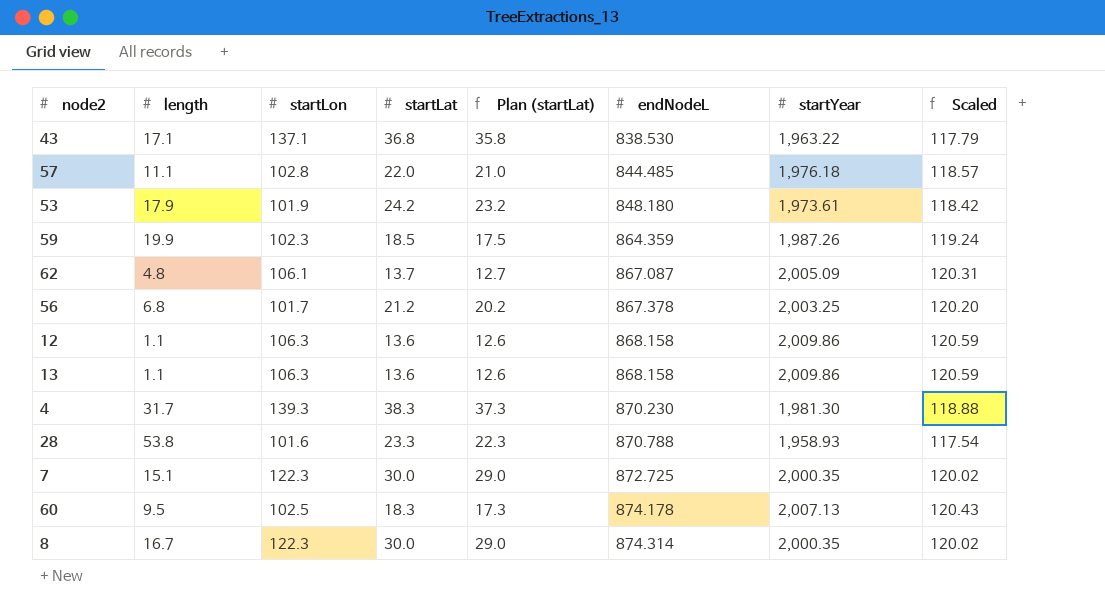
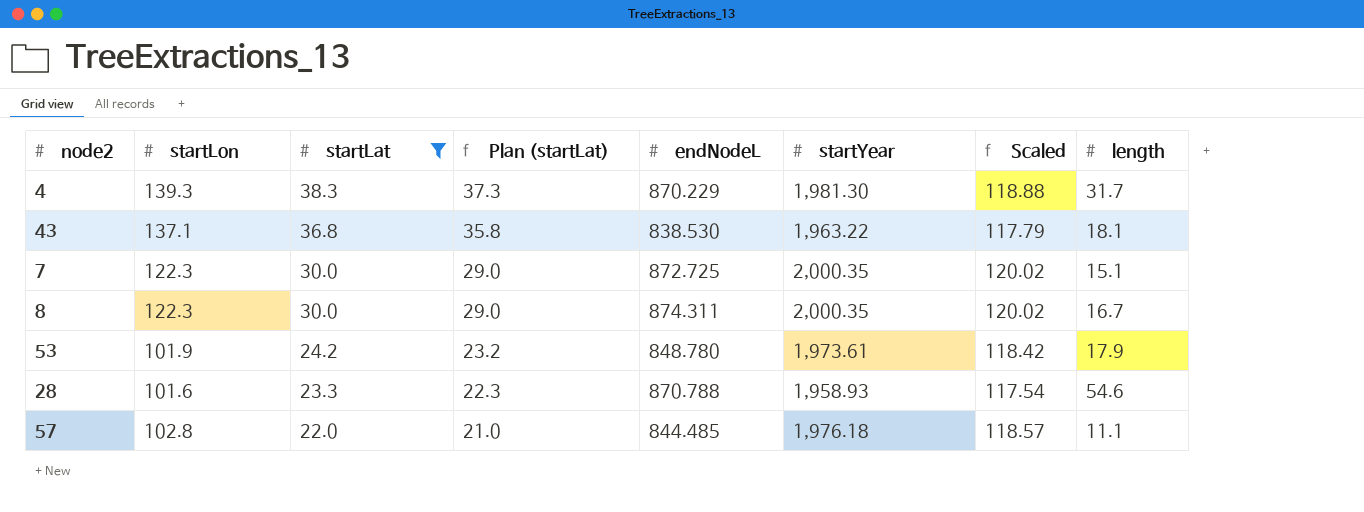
filter: none -> startLat >= 22.0
row order: endNodeL ascending -> startLat descending
column length | position: 2 -> 8
4 | endNodeL: 870.230 -> 870.229
43 | length: 17.1 -> 18.1
8 | endNodeL: 874.314 -> 874.311
53 | endNodeL: 848.180 -> 848.780
28 | length: 53.8 -> 54.6

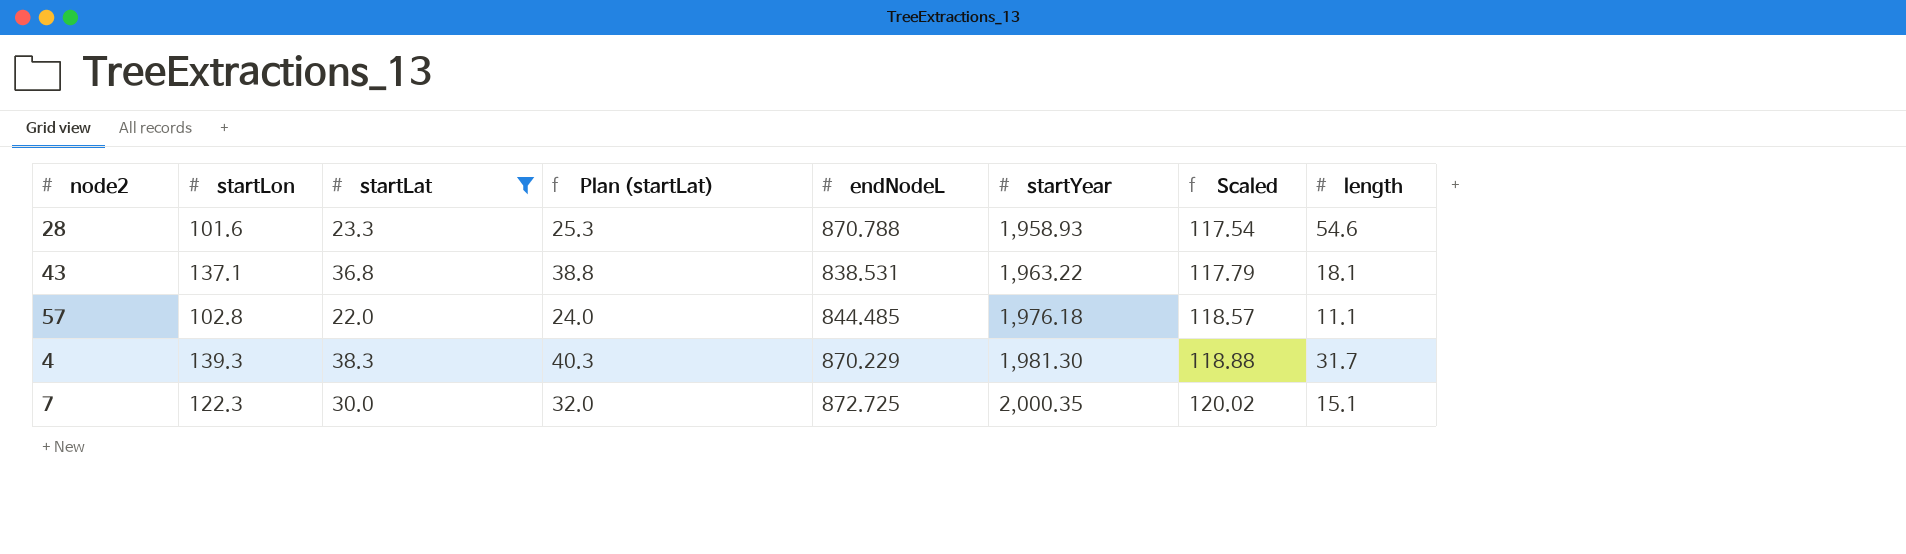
row order: startLat descending -> startYear ascending
column Plan (startLat) | formula: [startLat] - 1 -> [startLat] + 2
row 8: 122.3 | 30.0 | 29.0 | 874.311 | 2,000.35 | 120.02 | 16.7 -> none
row 53: 101.9 | 24.2 | 23.2 | 848.780 | 1,973.61 | 118.42 | 17.9 -> none
43 | endNodeL: 838.530 -> 838.531

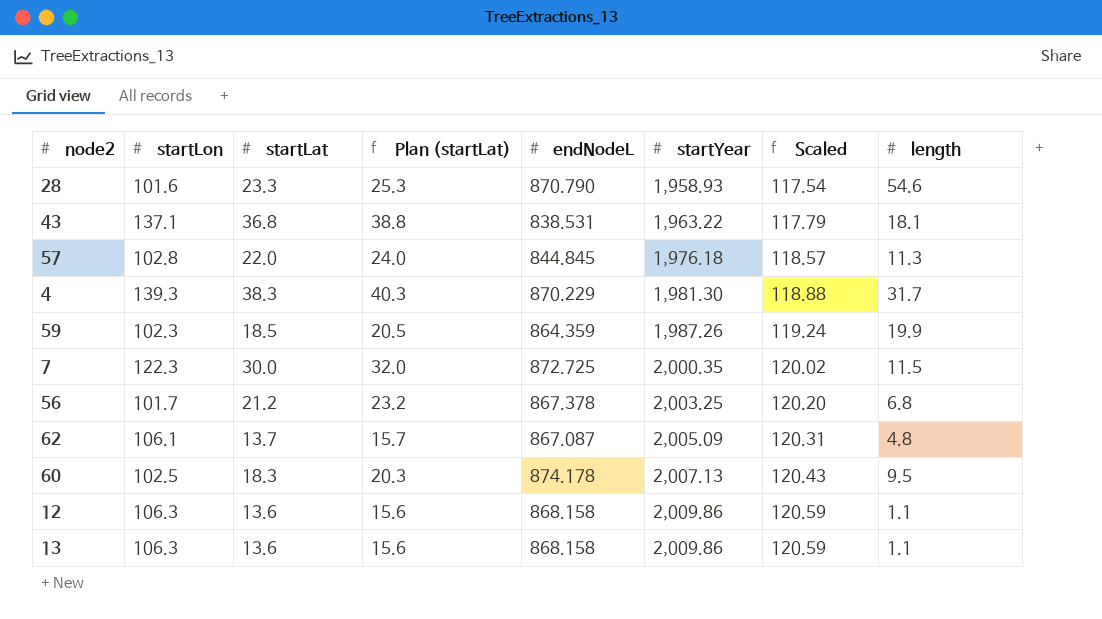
filter: startLat >= 22.0 -> none
28 | endNodeL: 870.788 -> 870.790
57 | endNodeL: 844.485 -> 844.845
57 | length: 11.1 -> 11.3
7 | length: 15.1 -> 11.5

